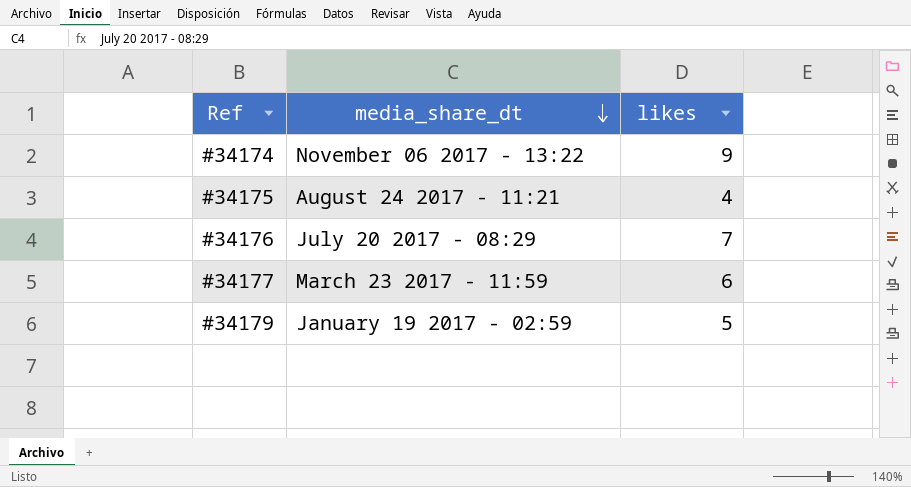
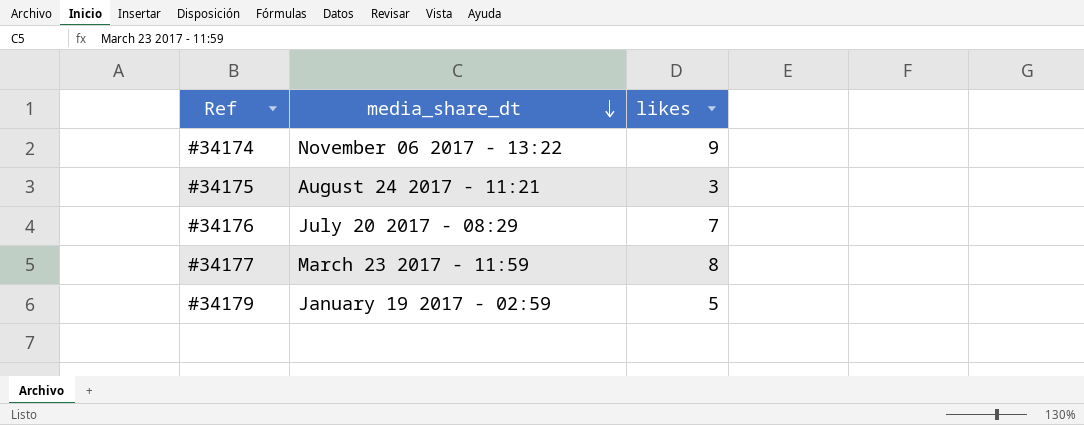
#34175 | likes: 4 -> 3
#34177 | likes: 6 -> 8

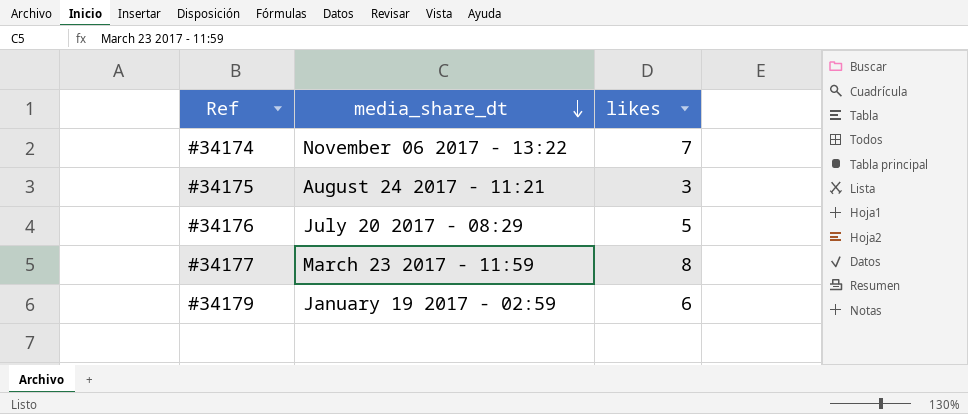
#34174 | likes: 9 -> 7
#34176 | likes: 7 -> 5
#34179 | likes: 5 -> 6

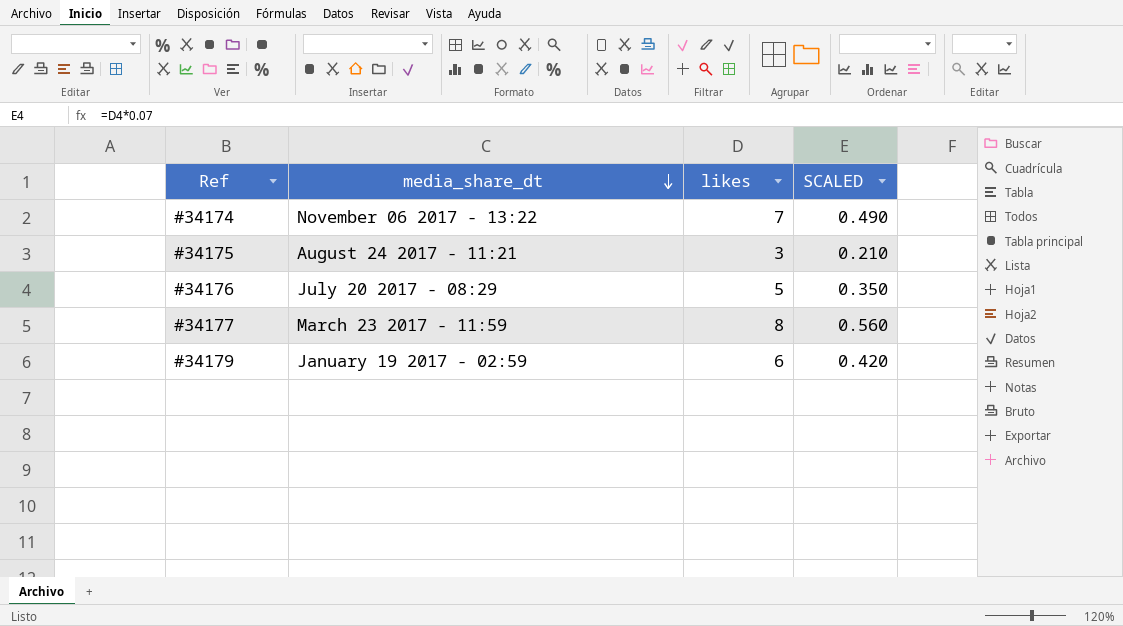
column SCALED | formula: none -> [likes] * 0.07

